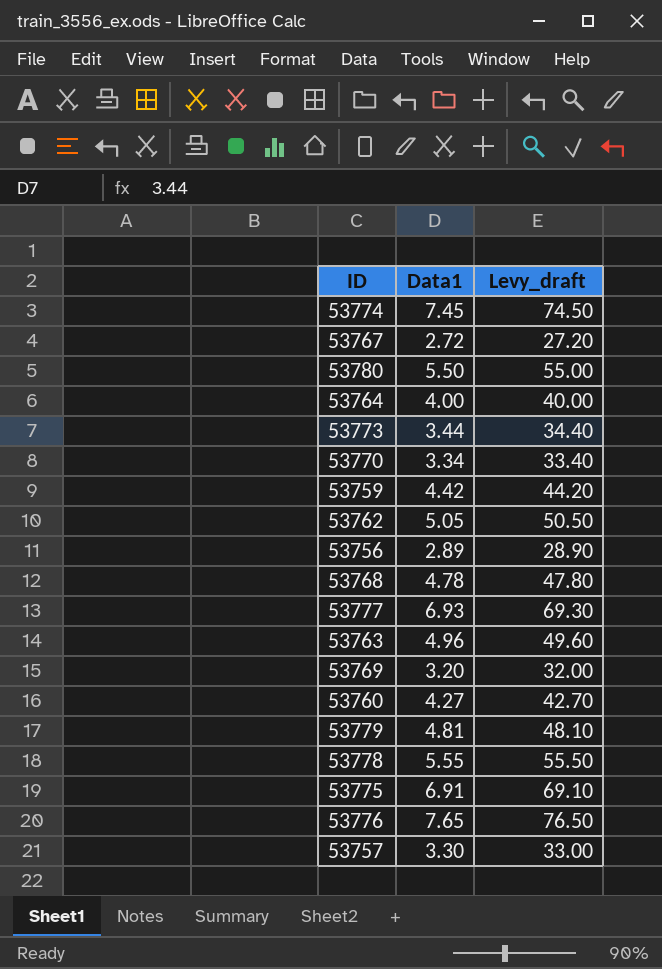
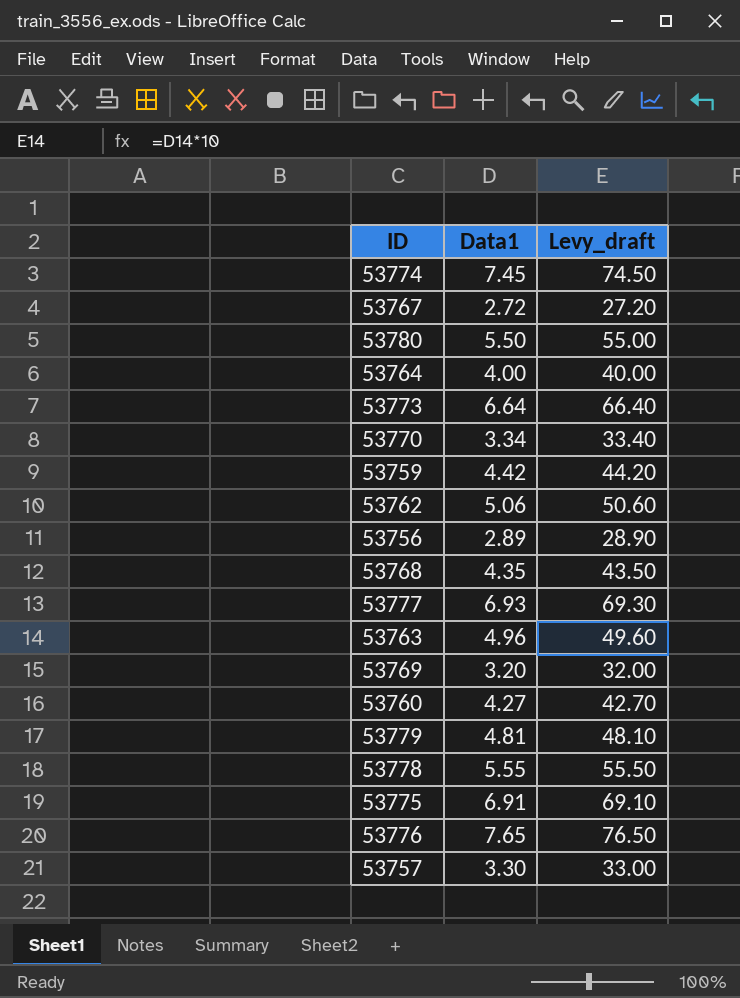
53773 | Data1: 3.44 -> 6.64
53773 | Levy_draft: 34.40 -> 66.40
53762 | Data1: 5.05 -> 5.06
53762 | Levy_draft: 50.50 -> 50.60
53768 | Data1: 4.78 -> 4.35
53768 | Levy_draft: 47.80 -> 43.50

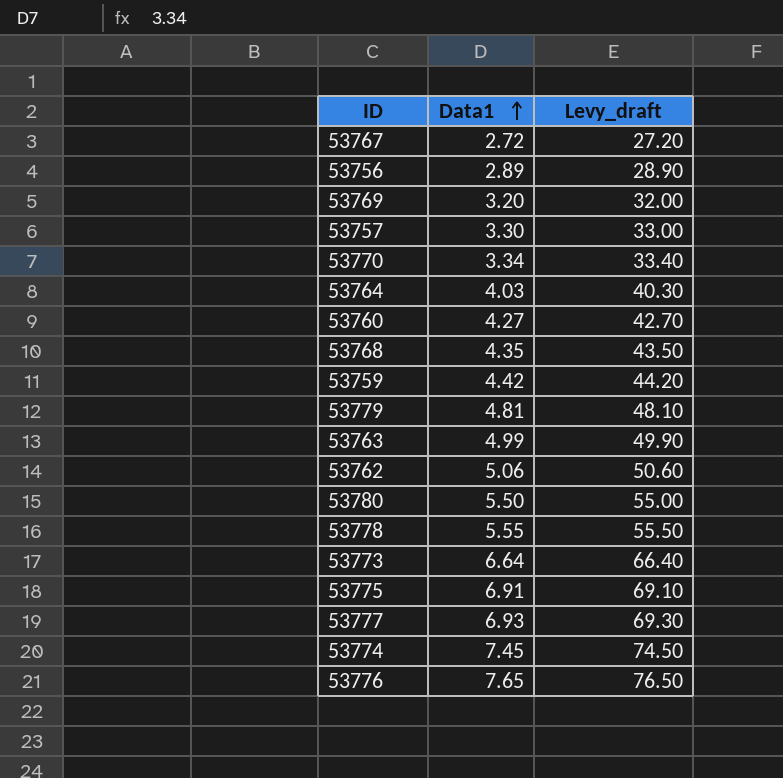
row order: none -> Data1 ascending
53764 | Data1: 4.00 -> 4.03
53764 | Levy_draft: 40.00 -> 40.30
53763 | Data1: 4.96 -> 4.99
53763 | Levy_draft: 49.60 -> 49.90

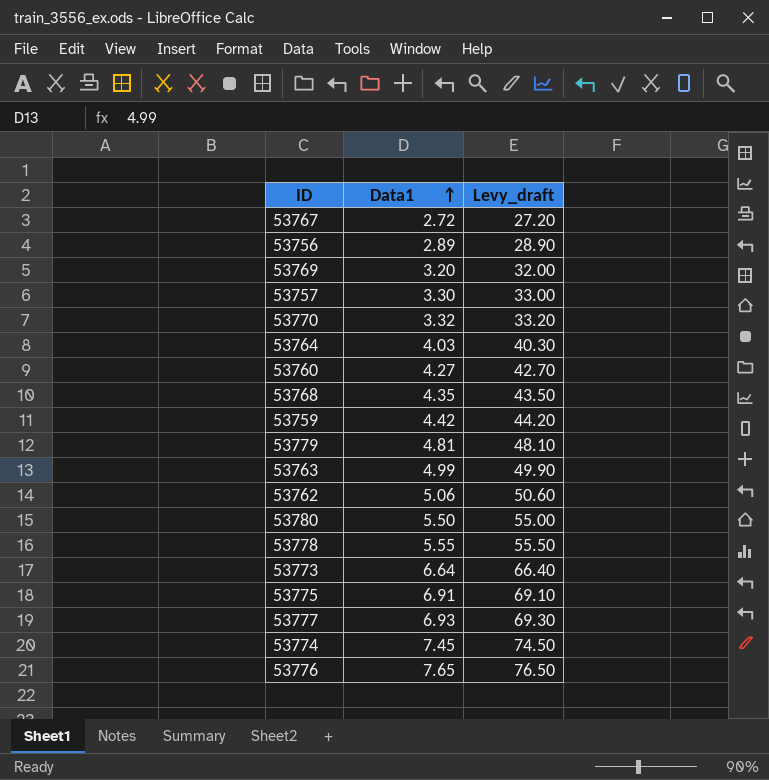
53770 | Data1: 3.34 -> 3.32
53770 | Levy_draft: 33.40 -> 33.20

